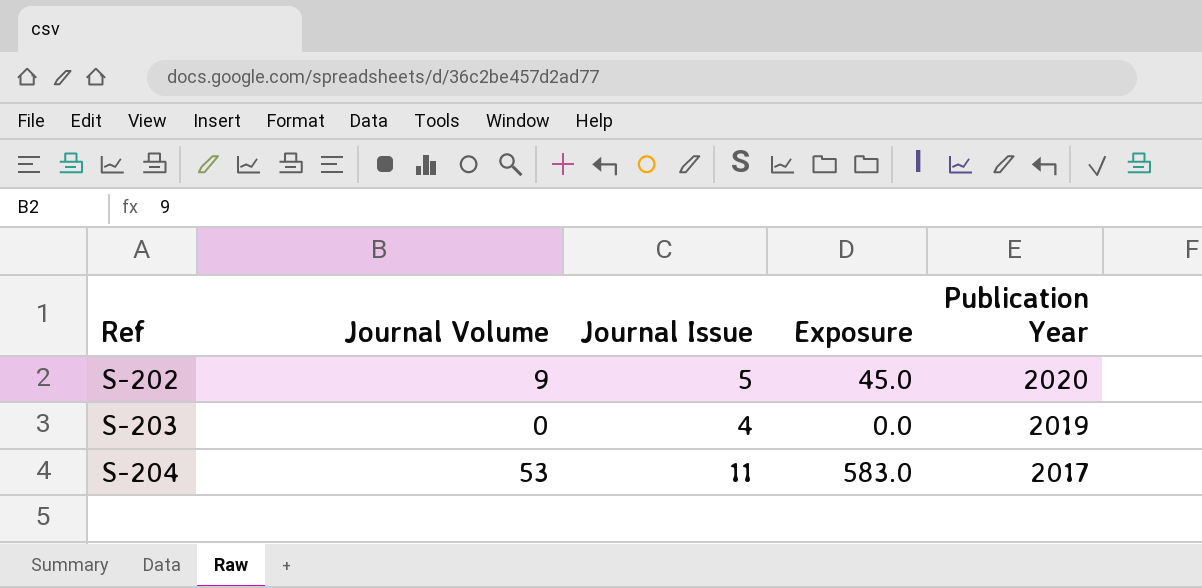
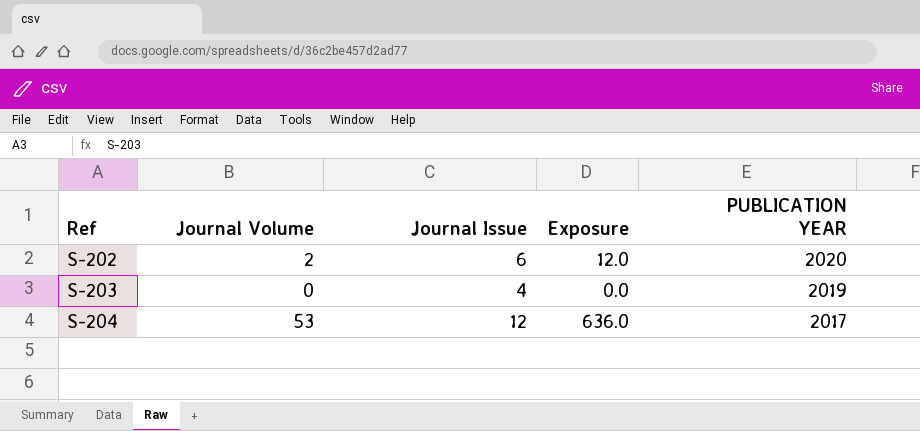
column name: Publication Year -> PUBLICATION YEAR
S-202 | Journal Volume: 9 -> 2
S-202 | Journal Issue: 5 -> 6
S-202 | Exposure: 45.0 -> 12.0
S-204 | Journal Issue: 11 -> 12
S-204 | Exposure: 583.0 -> 636.0

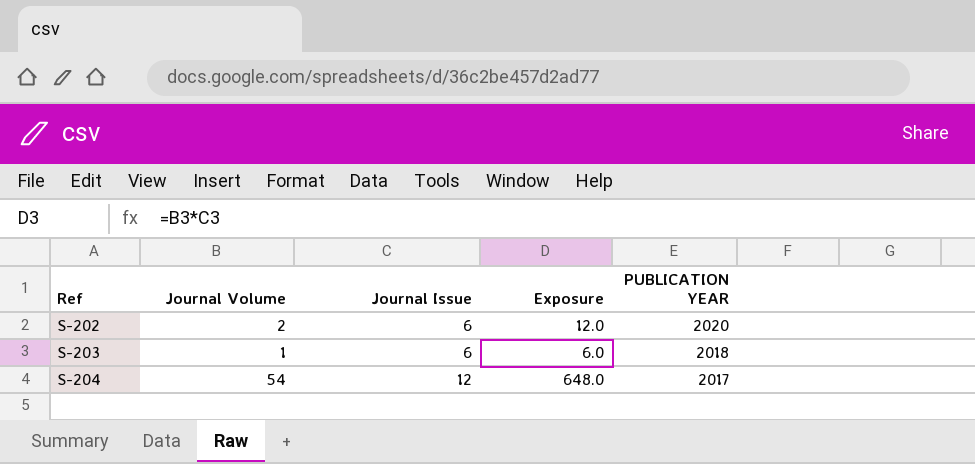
S-203 | Journal Volume: 0 -> 1
S-203 | Journal Issue: 4 -> 6
S-203 | Exposure: 0.0 -> 6.0
S-203 | PUBLICATION YEAR: 2019 -> 2018
S-204 | Journal Volume: 53 -> 54
S-204 | Exposure: 636.0 -> 648.0

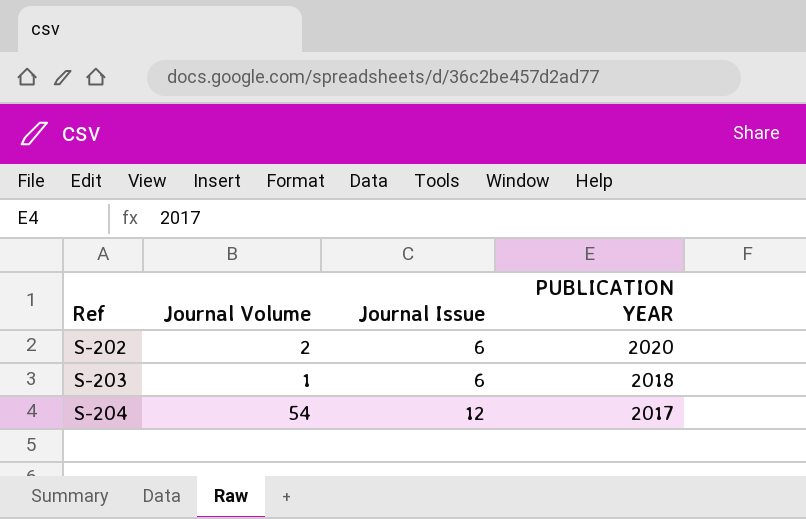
column Exposure | formula: [Journal Volume] * [Journal Issue] -> none

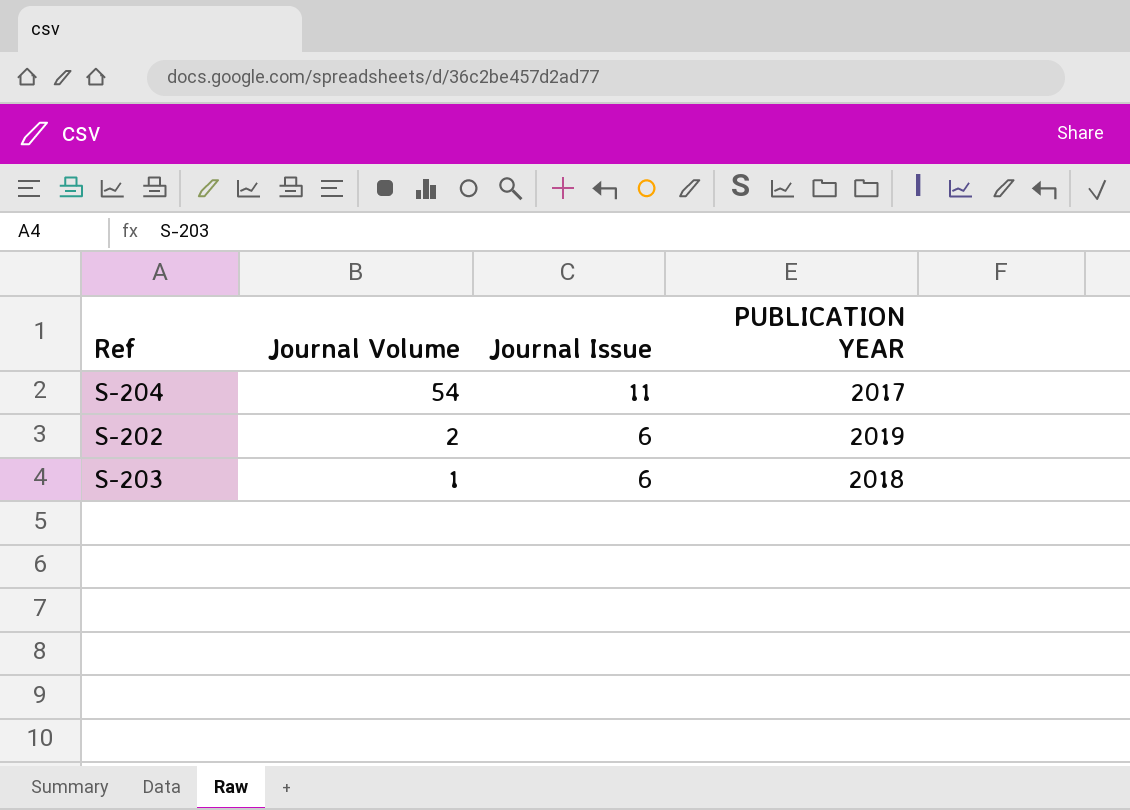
row order: Ref ascending -> Journal Volume descending
S-204 | Journal Issue: 12 -> 11
S-202 | PUBLICATION YEAR: 2020 -> 2019

